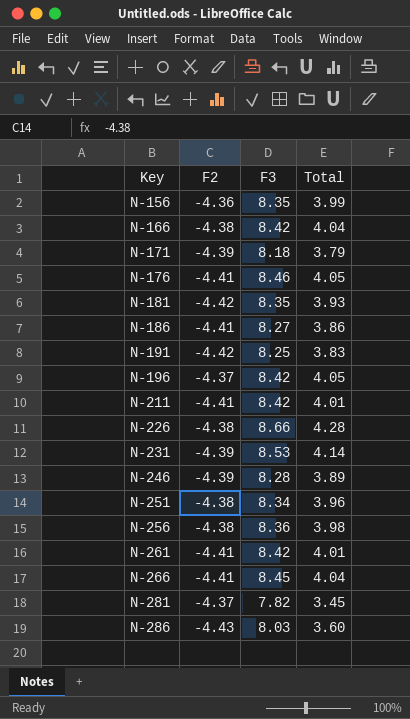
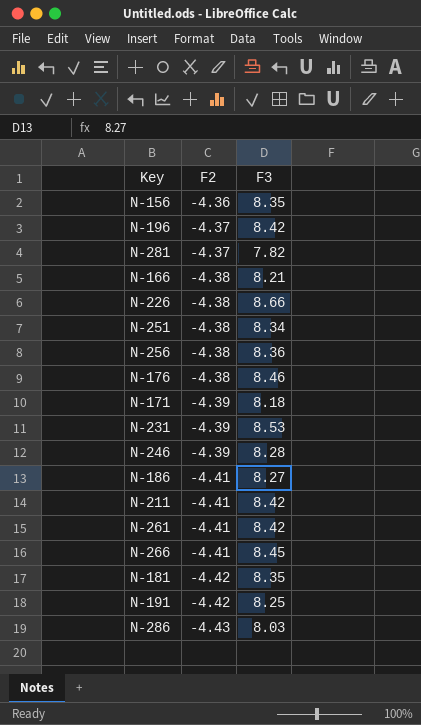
row order: Key ascending -> F2 descending
column Total | formula: [F2] + [F3] -> none
N-166 | F3: 8.42 -> 8.21
N-176 | F2: -4.41 -> -4.38

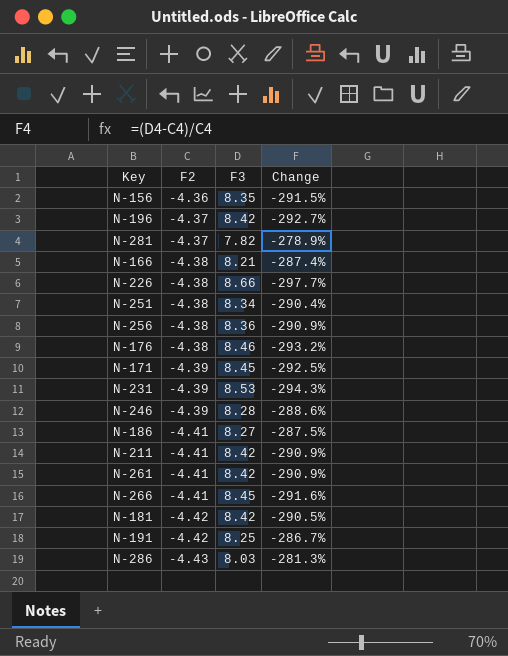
column Change | formula: none -> ([F3] - [F2]) / [F2]
N-171 | F3: 8.18 -> 8.45
N-181 | F3: 8.35 -> 8.42

